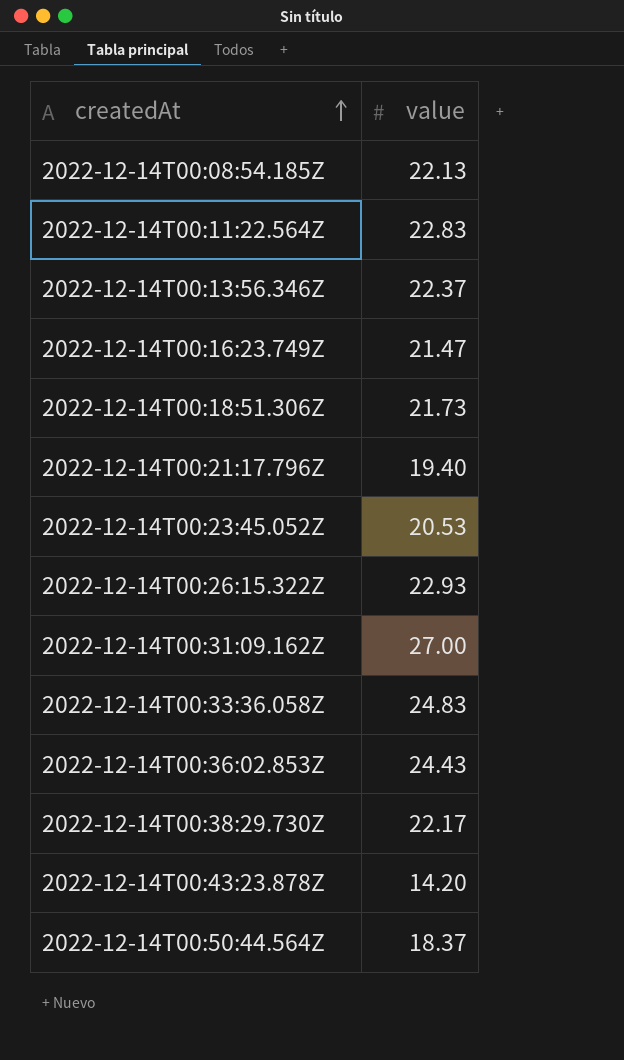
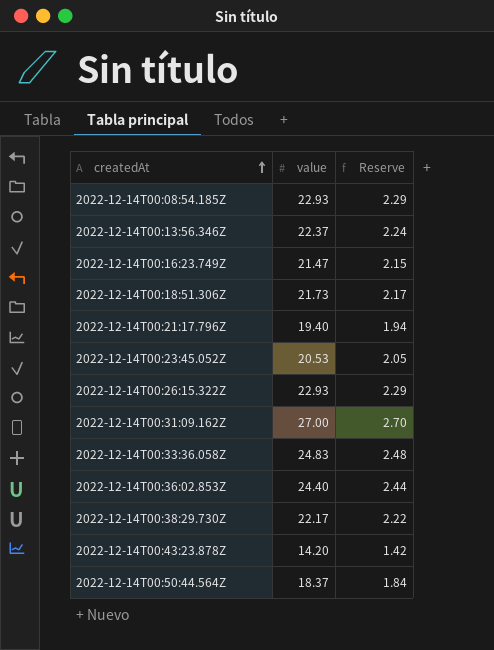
column Reserve | formula: none -> [value] * 0.1
row 2022-12-14T00:11:22.564Z: 22.83 -> none
2022-12-14T00:08:54.185Z | value: 22.13 -> 22.93
2022-12-14T00:36:02.853Z | value: 24.43 -> 24.40

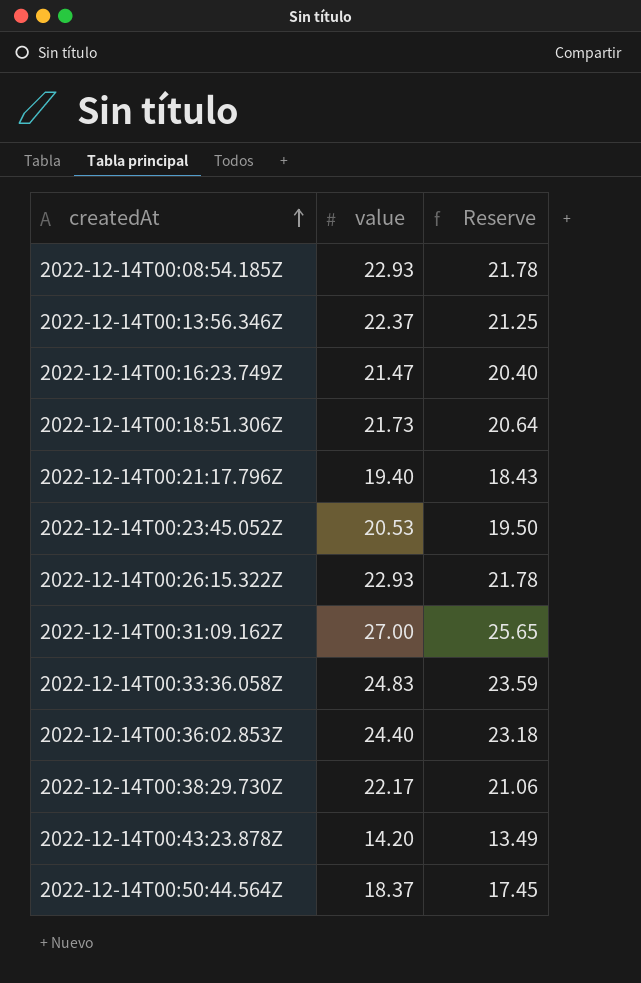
column Reserve | formula: [value] * 0.1 -> [value] * 0.95

